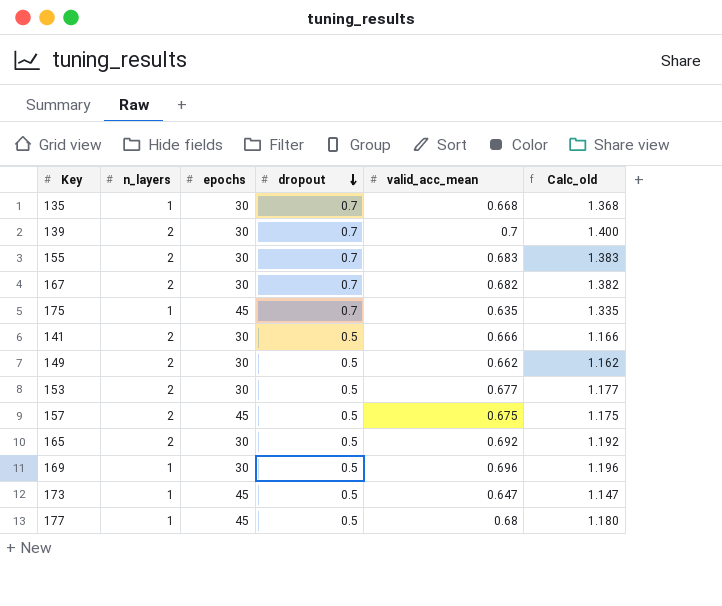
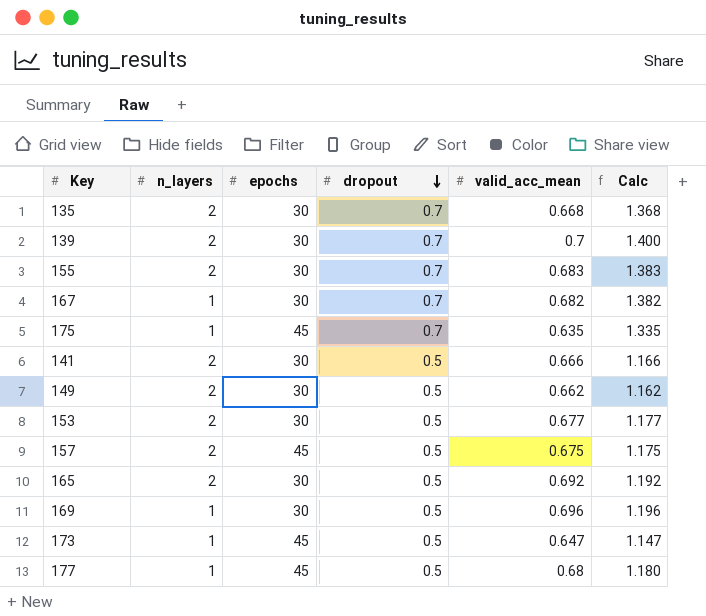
column name: Calc_old -> Calc
135 | n_layers: 1 -> 2
167 | n_layers: 2 -> 1

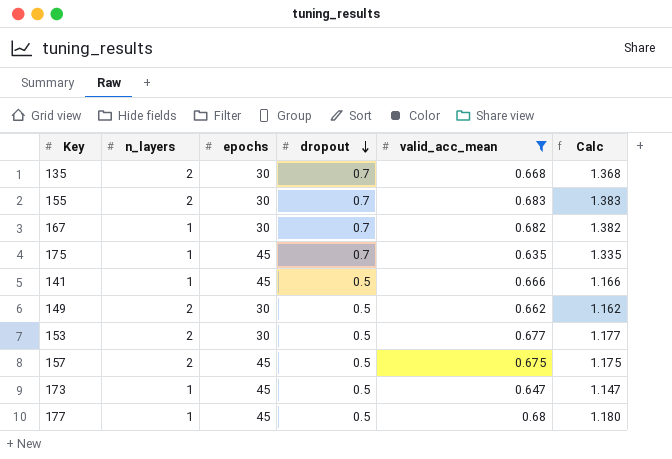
filter: none -> valid_acc_mean <= 0.683
141 | n_layers: 2 -> 1
141 | epochs: 30 -> 45

